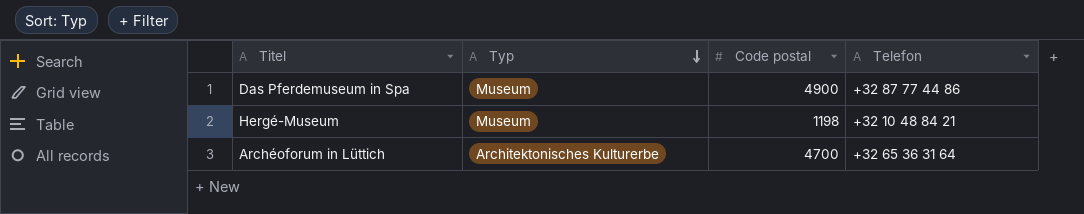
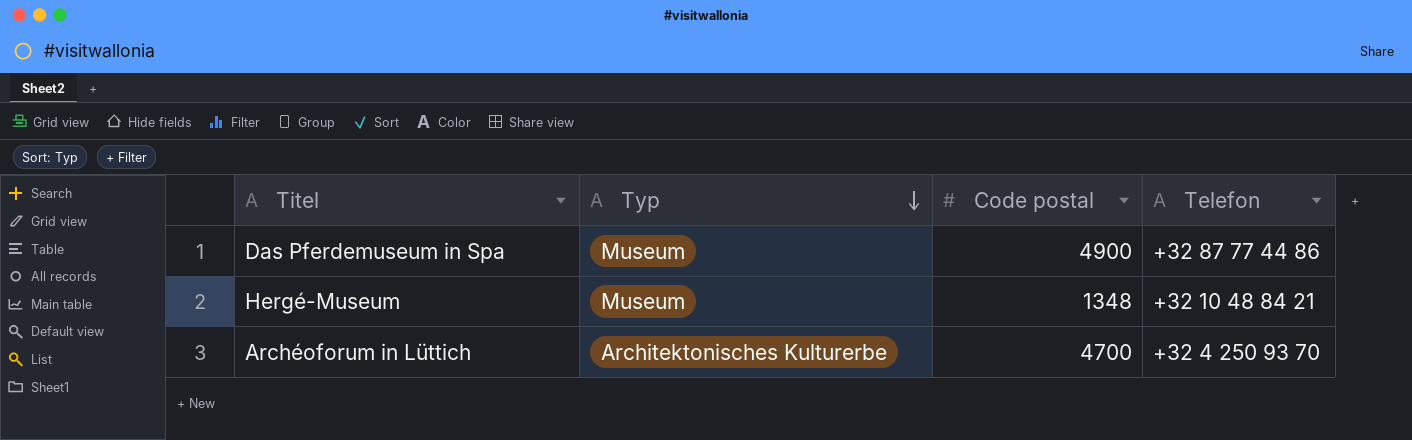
Hergé-Museum | Code postal: 1198 -> 1348
Archéoforum in Lüttich | Telefon: +32 65 36 31 64 -> +32 4 250 93 70

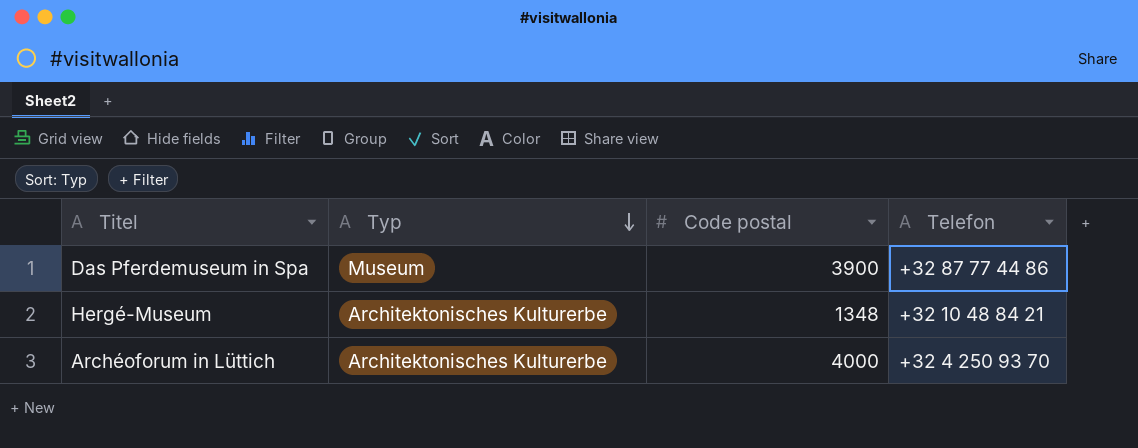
Das Pferdemuseum in Spa | Code postal: 4900 -> 3900
Hergé-Museum | Typ: Museum -> Architektonisches Kulturerbe
Archéoforum in Lüttich | Code postal: 4700 -> 4000

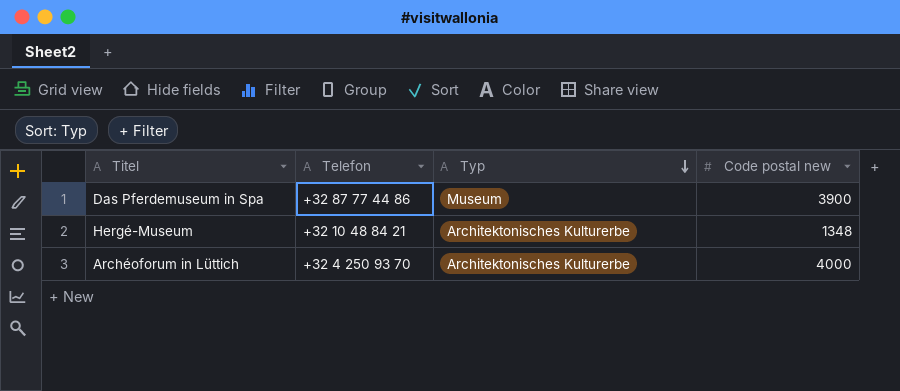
column Telefon | position: 4 -> 2
column name: Code postal -> Code postal new

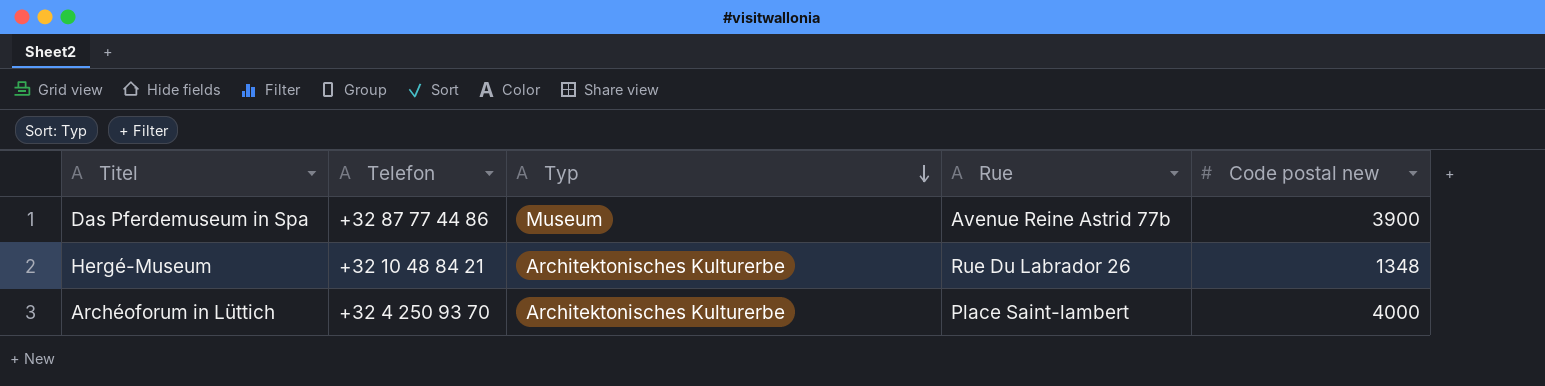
column Rue | position: none -> 4

